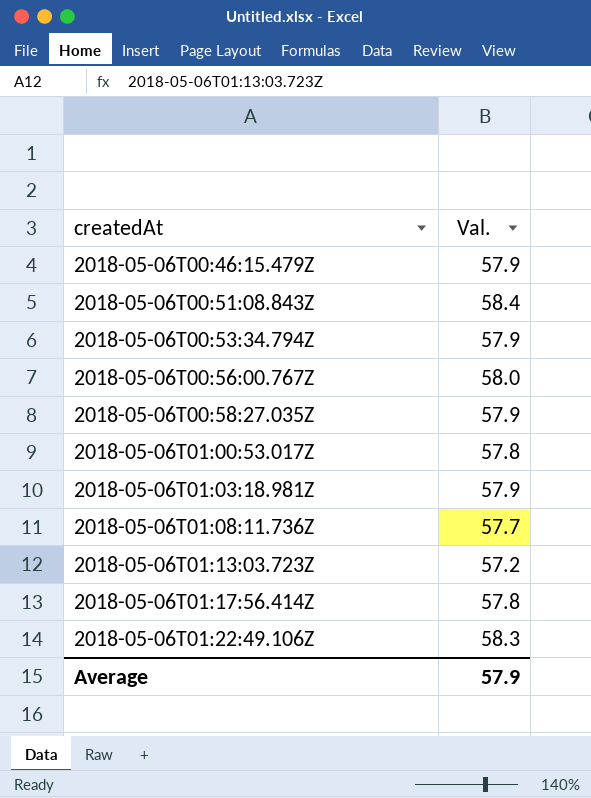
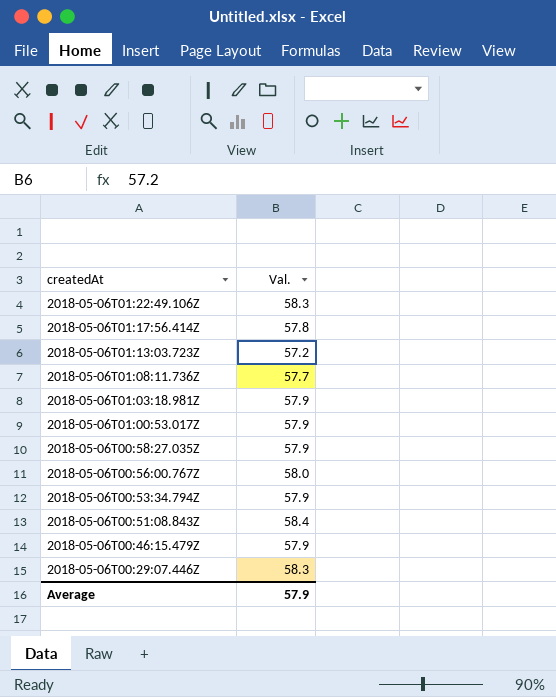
row order: createdAt ascending -> createdAt descending
2018-05-06T01:00:53.017Z | Val.: 57.8 -> 57.9
row 2018-05-06T00:29:07.446Z: none -> 58.3

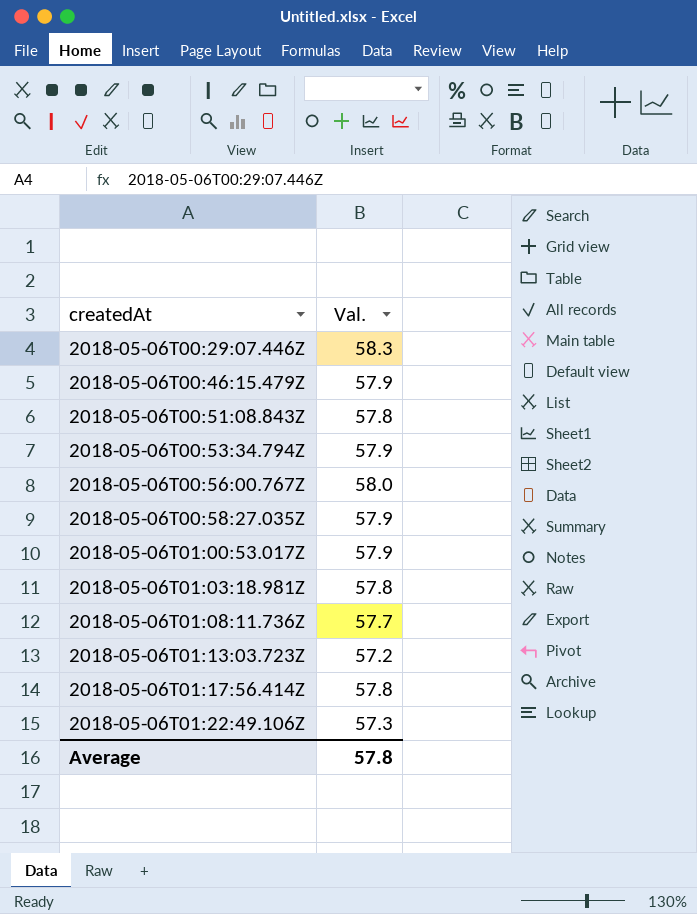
row order: createdAt descending -> createdAt ascending
2018-05-06T00:51:08.843Z | Val.: 58.4 -> 57.8
2018-05-06T01:03:18.981Z | Val.: 57.9 -> 57.8
2018-05-06T01:22:49.106Z | Val.: 58.3 -> 57.3
Average | Val.: 57.9 -> 57.8

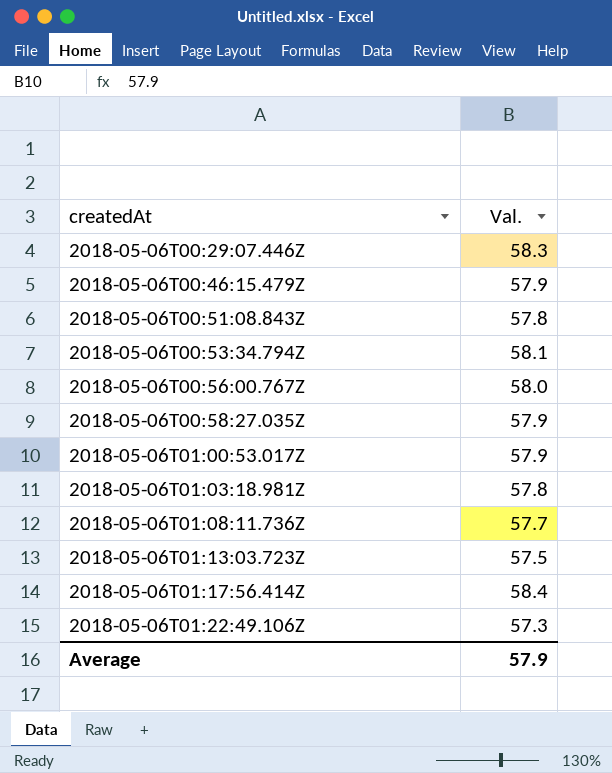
2018-05-06T00:53:34.794Z | Val.: 57.9 -> 58.1
2018-05-06T01:13:03.723Z | Val.: 57.2 -> 57.5
2018-05-06T01:17:56.414Z | Val.: 57.8 -> 58.4
Average | Val.: 57.8 -> 57.9

